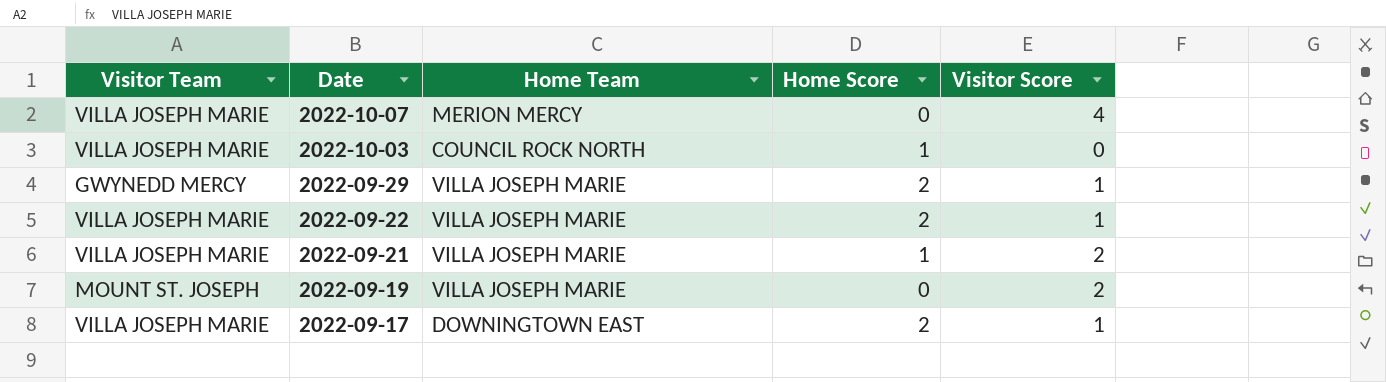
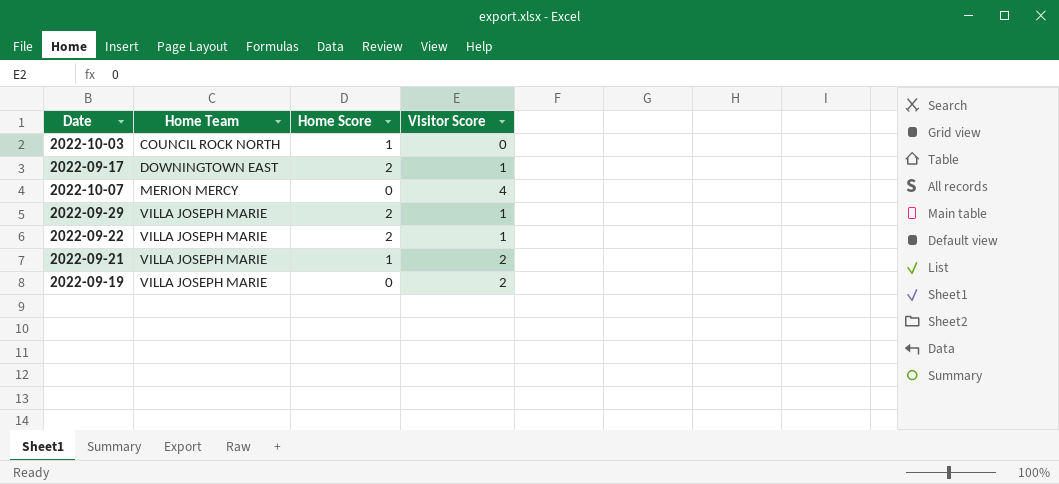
row order: Date descending -> Home Team ascending
column Visitor Team | position: 1 -> none

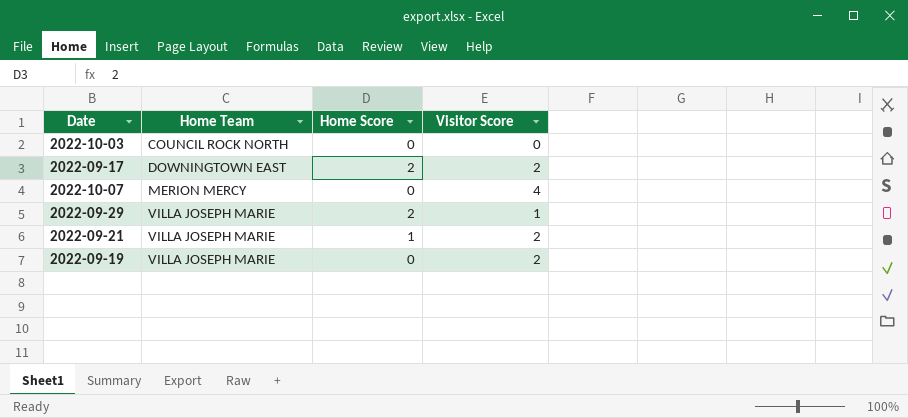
row 2022-09-22: VILLA JOSEPH MARIE | 2 | 1 -> none
2022-10-03 | Home Score: 1 -> 0
2022-09-17 | Visitor Score: 1 -> 2

